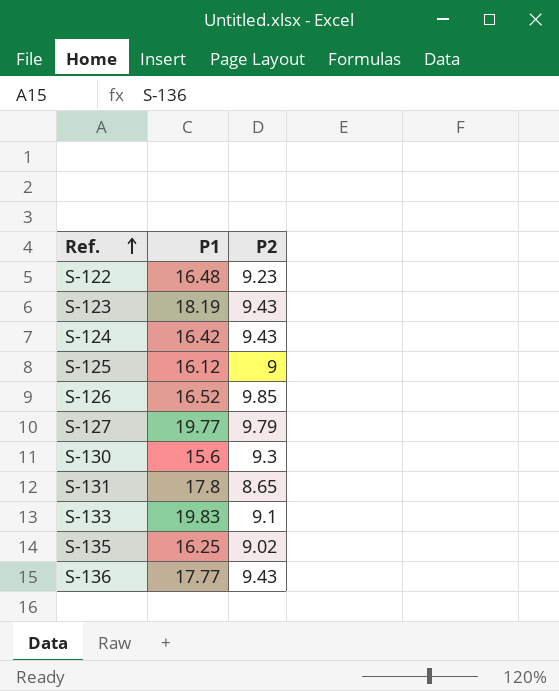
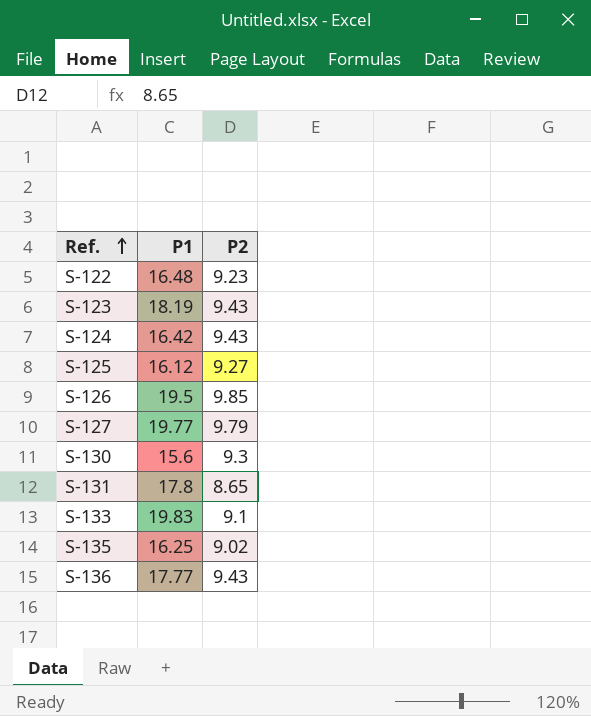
S-125 | P2: 9 -> 9.27
S-126 | P1: 16.52 -> 19.5

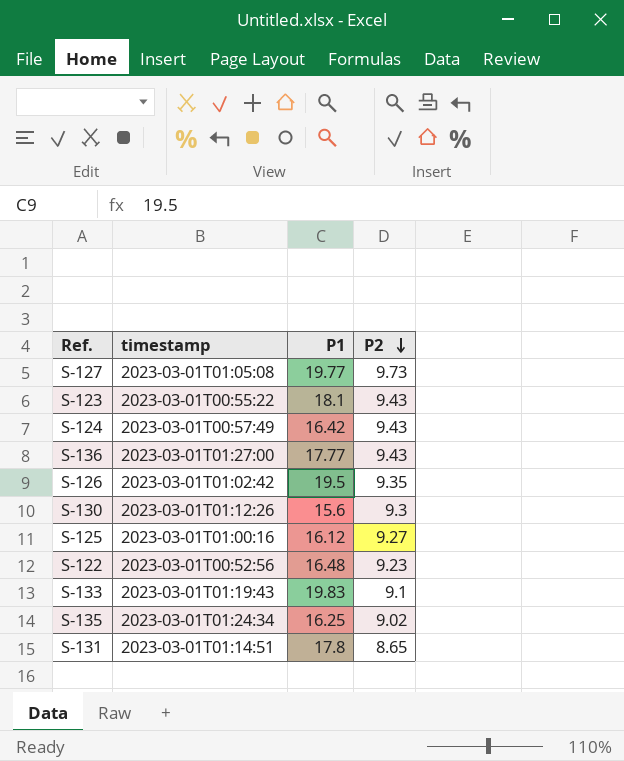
row order: Ref. ascending -> P2 descending
column timestamp | position: none -> 2
S-127 | P2: 9.79 -> 9.73
S-123 | P1: 18.19 -> 18.1
S-126 | P2: 9.85 -> 9.35

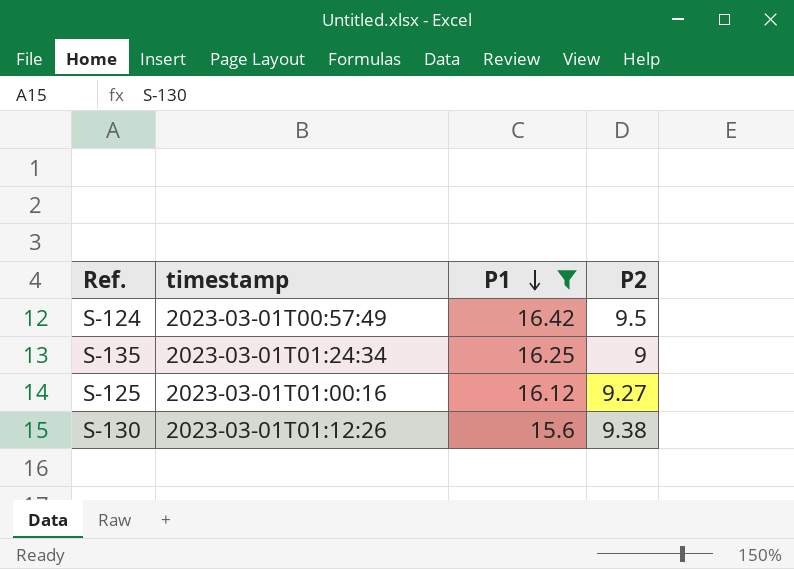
filter: none -> P1 <= 16.42
row order: P2 descending -> P1 descending
S-124 | P2: 9.43 -> 9.5
S-135 | P2: 9.02 -> 9
S-130 | P2: 9.3 -> 9.38

